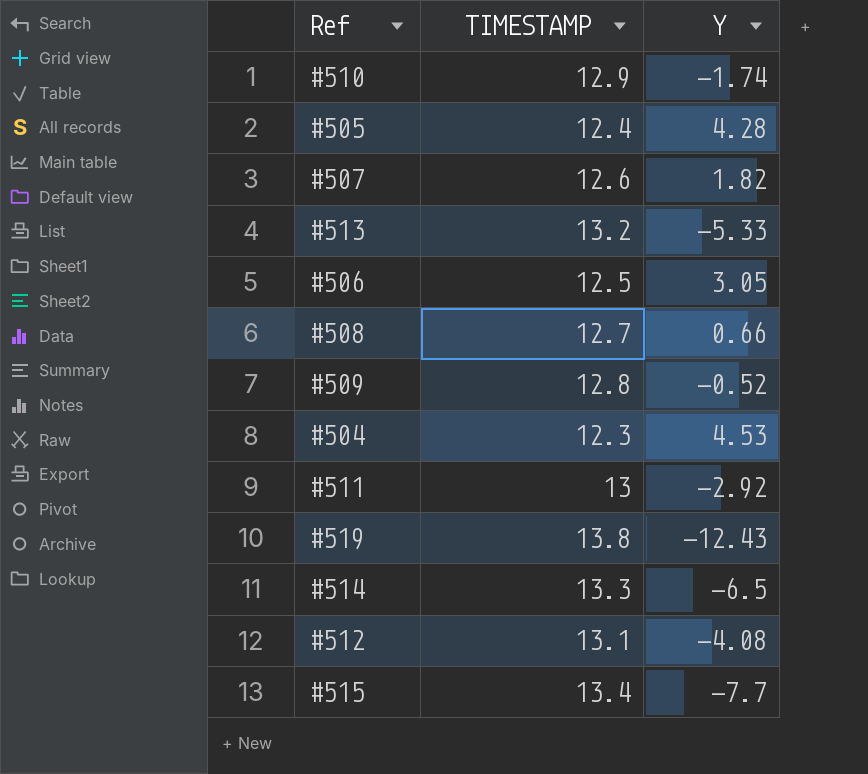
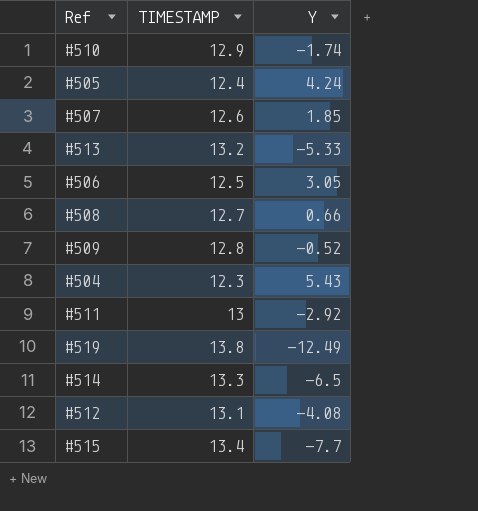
#505 | Y: 4.28 -> 4.24
#507 | Y: 1.82 -> 1.85
#504 | Y: 4.53 -> 5.43
#519 | Y: -12.43 -> -12.49

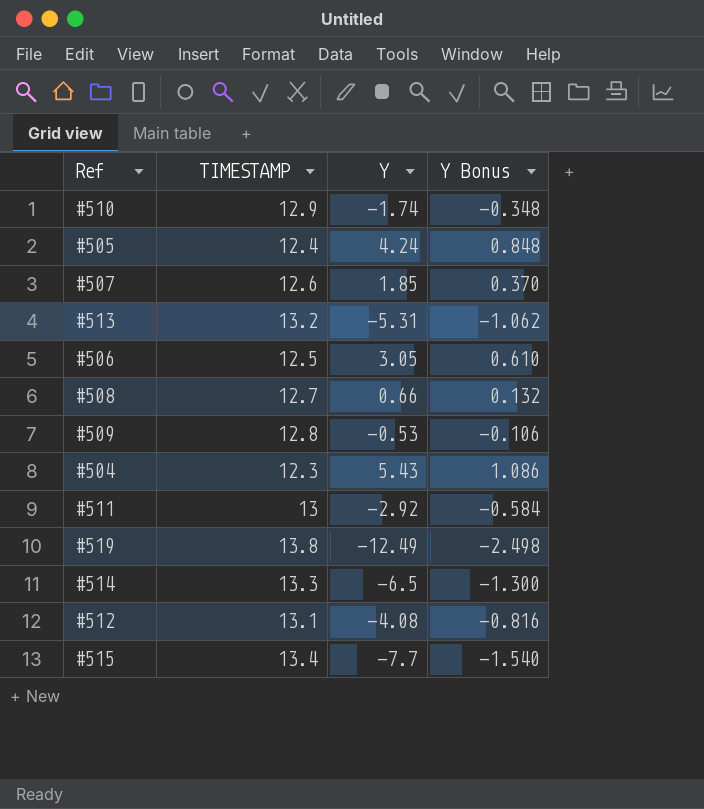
column Y Bonus | formula: none -> [Y] * 0.2
#513 | Y: -5.33 -> -5.31
#509 | Y: -0.52 -> -0.53

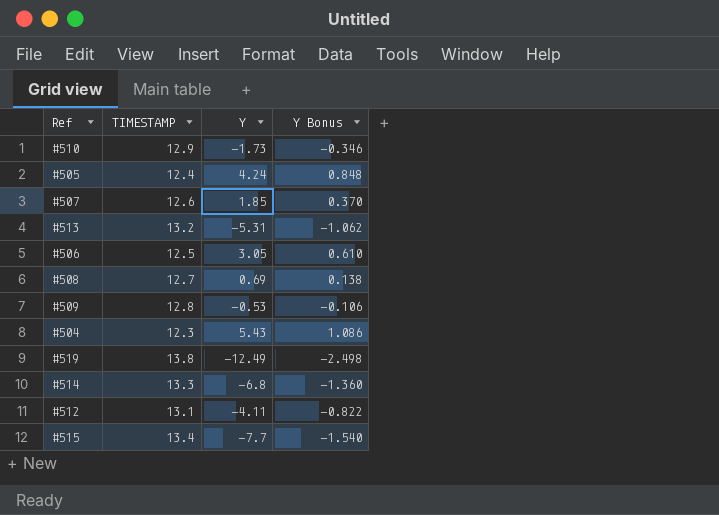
row #511: 13 | -2.92 | -0.584 -> none
#510 | Y: -1.74 -> -1.73
#510 | Y Bonus: -0.348 -> -0.346
#508 | Y: 0.66 -> 0.69
#508 | Y Bonus: 0.132 -> 0.138
#514 | Y: -6.5 -> -6.8
#514 | Y Bonus: -1.300 -> -1.360
#512 | Y: -4.08 -> -4.11
#512 | Y Bonus: -0.816 -> -0.822

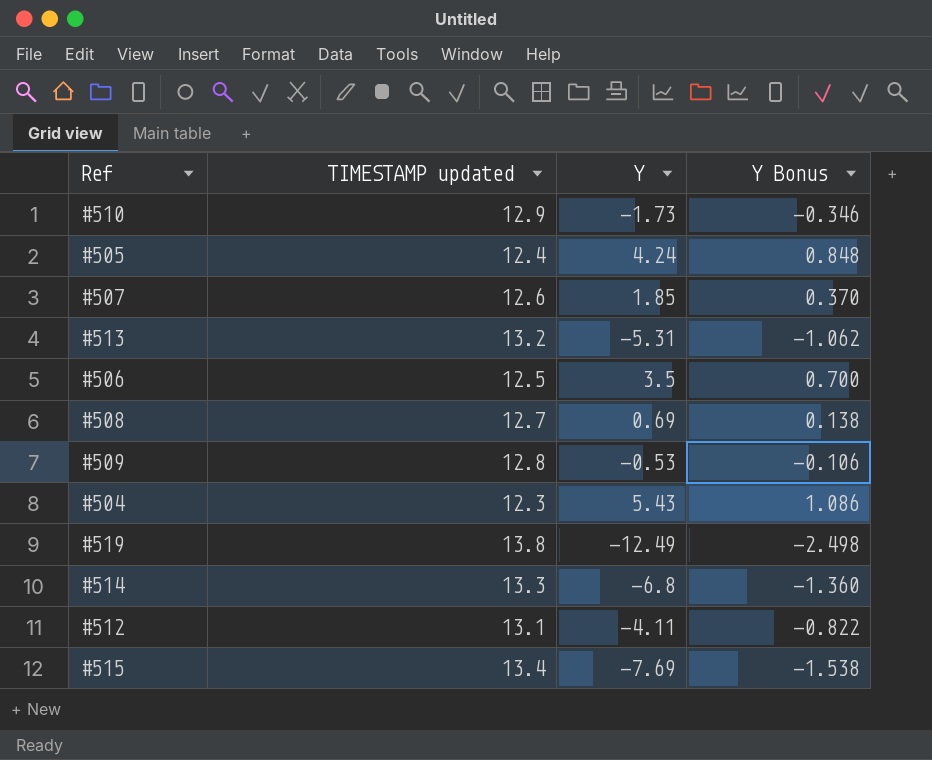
column name: TIMESTAMP -> TIMESTAMP updated
#506 | Y: 3.05 -> 3.5
#506 | Y Bonus: 0.610 -> 0.700
#515 | Y: -7.7 -> -7.69
#515 | Y Bonus: -1.540 -> -1.538

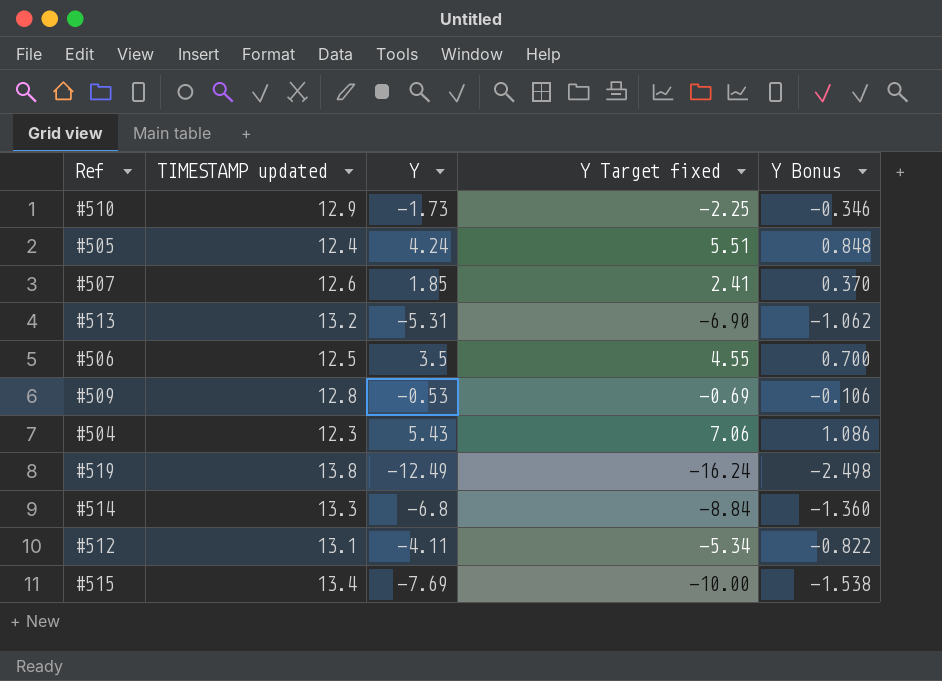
column Y Target fixed | formula: none -> [Y] * 1.3
row #508: 12.7 | 0.69 | 0.138 -> none

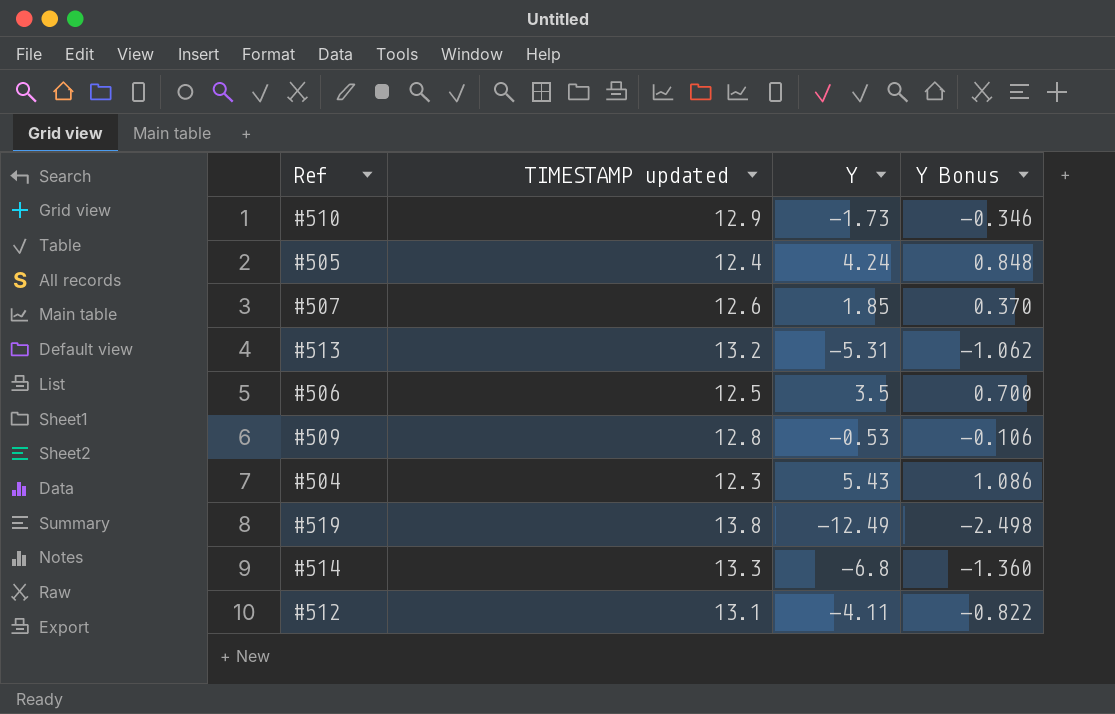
column Y Target fixed | formula: [Y] * 1.3 -> none
row #515: 13.4 | -7.69 | -10.00 | -1.538 -> none

